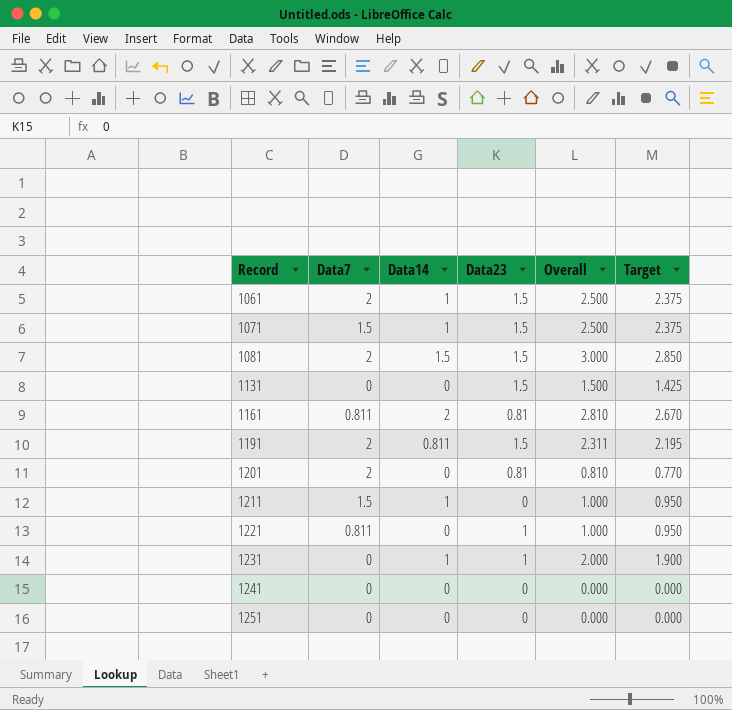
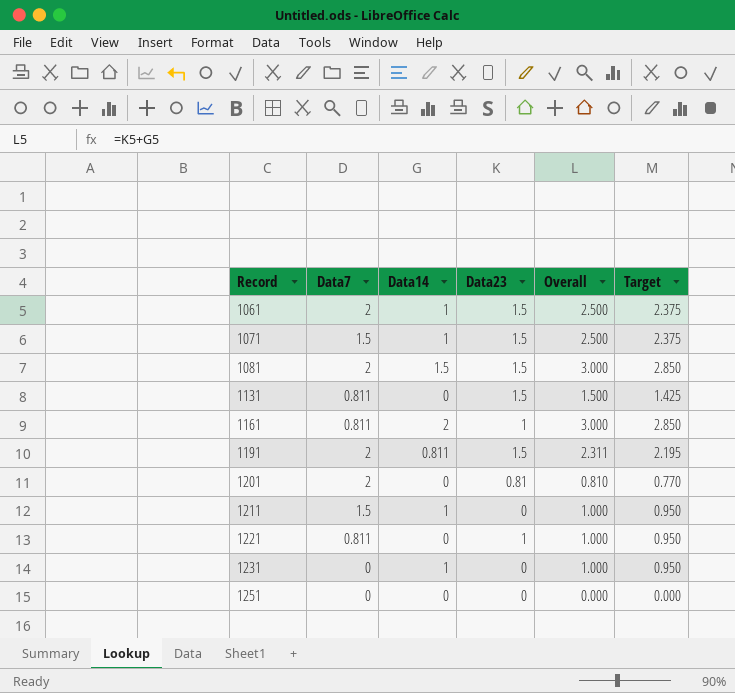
row 1241: 0 | 0 | 0 | 0.000 | 0.000 -> none
1131 | Data7: 0 -> 0.811
1161 | Data23: 0.81 -> 1
1161 | Overall: 2.810 -> 3.000
1161 | Target: 2.670 -> 2.850
1231 | Data23: 1 -> 0
1231 | Overall: 2.000 -> 1.000
1231 | Target: 1.900 -> 0.950

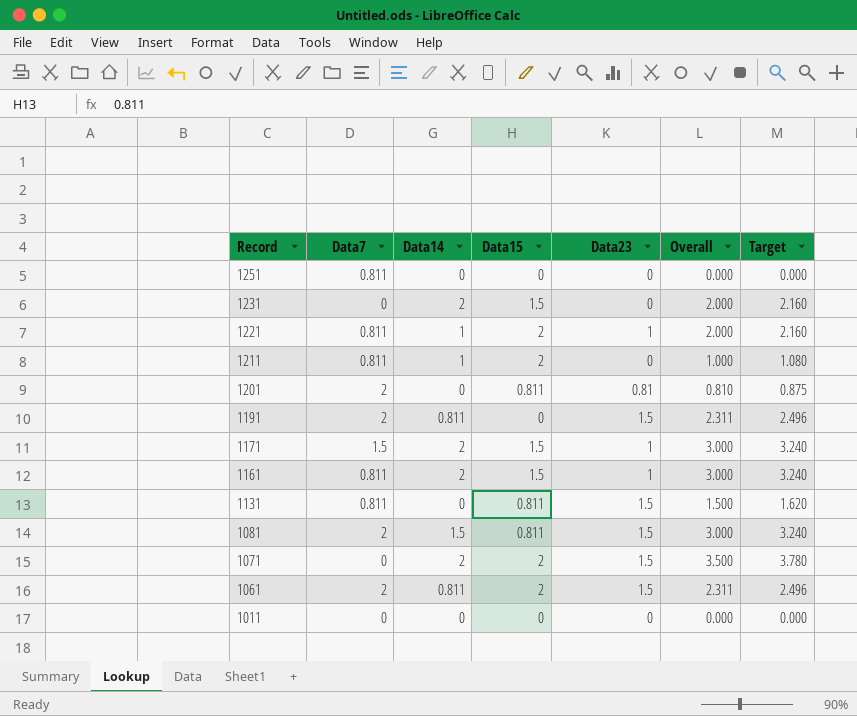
row order: Record ascending -> Record descending
column Data15 | position: none -> 4
column Target | formula: [Overall] * 0.95 -> [Overall] * 1.08
1251 | Data7: 0 -> 0.811
1231 | Data14: 1 -> 2
1231 | Overall: 1.000 -> 2.000
1221 | Data14: 0 -> 1
1221 | Overall: 1.000 -> 2.000
1211 | Data7: 1.5 -> 0.811
row 1171: none -> 1.5 | 2 | 1.5 | 1 | 3.000 | 3.240
1071 | Data7: 1.5 -> 0
1071 | Data14: 1 -> 2
1071 | Overall: 2.500 -> 3.500
1061 | Data14: 1 -> 0.811
1061 | Overall: 2.500 -> 2.311
row 1011: none -> 0 | 0 | 0 | 0 | 0.000 | 0.000

